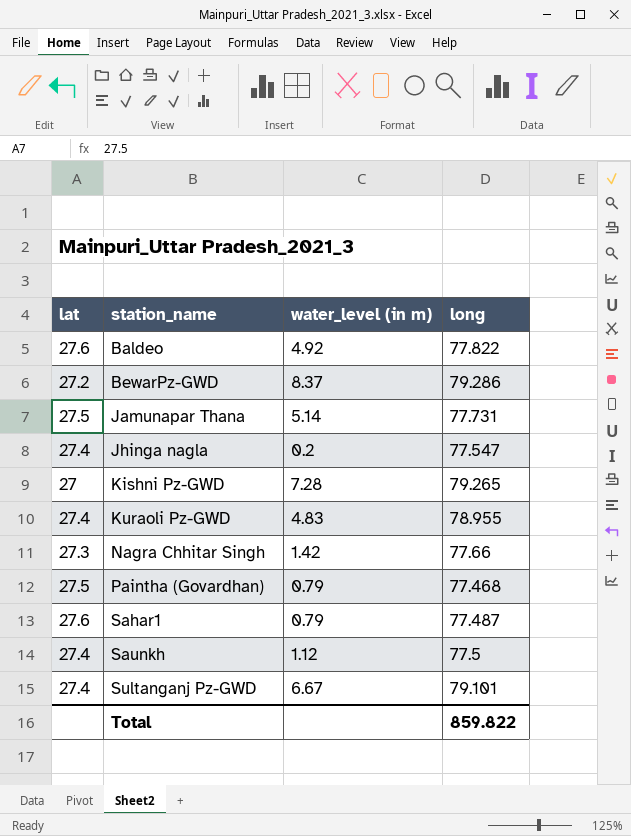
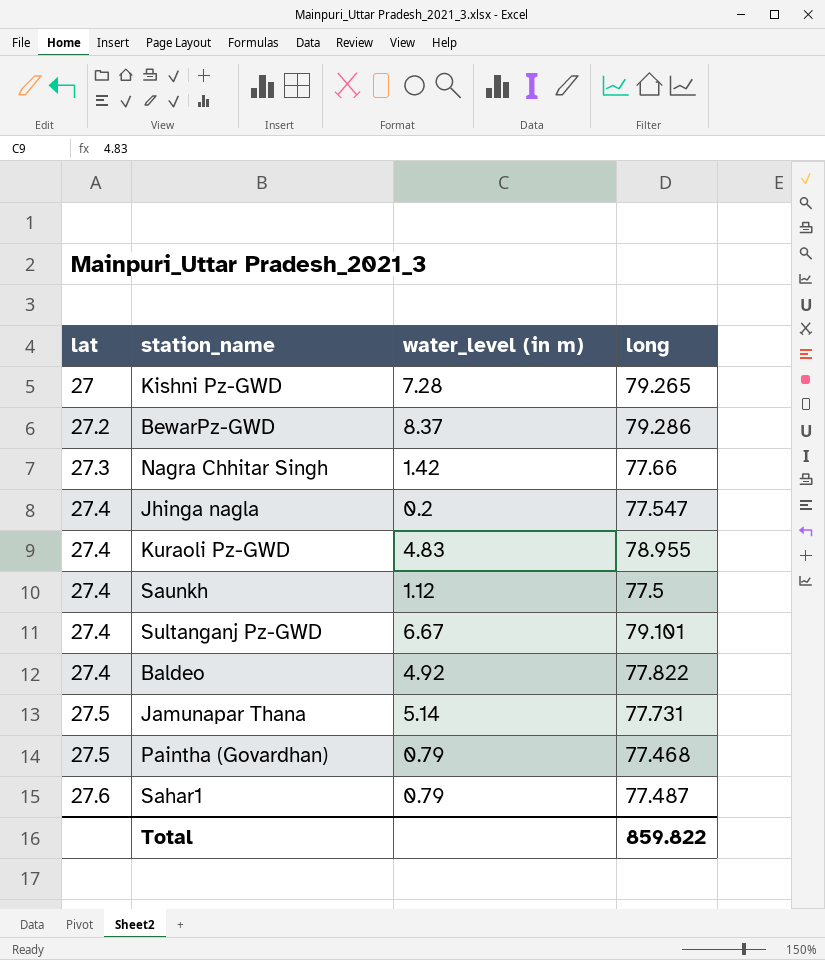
row order: station_name ascending -> lat ascending
Baldeo | lat: 27.6 -> 27.4

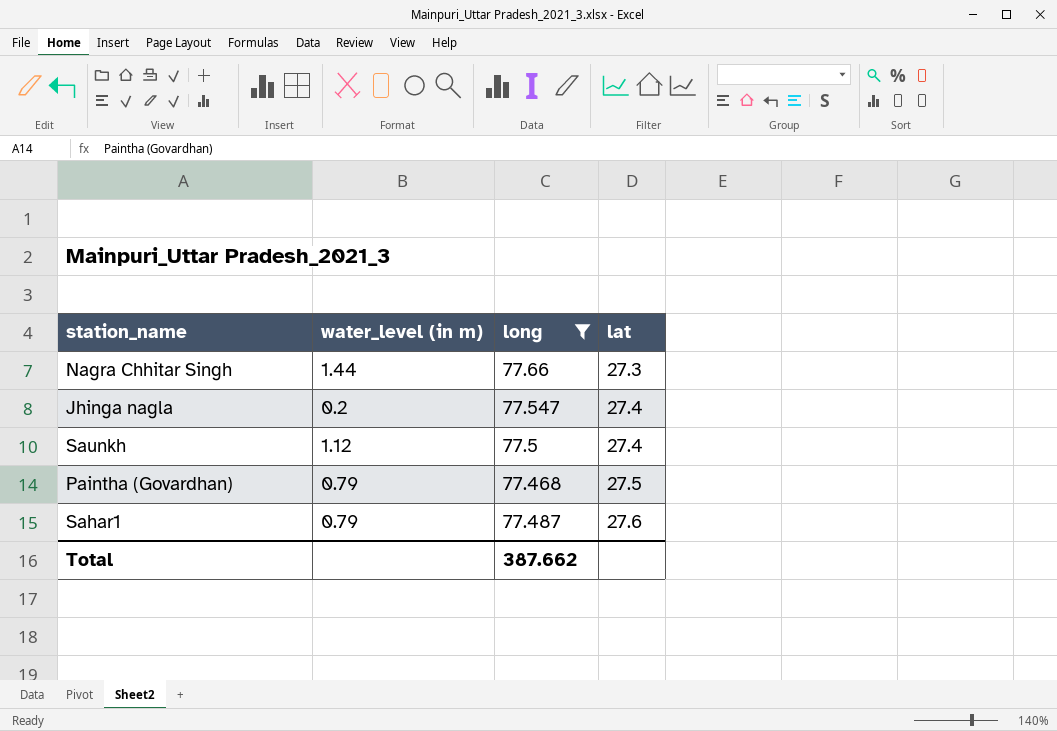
filter: none -> long <= 77.66
column lat | position: 1 -> 4
Nagra Chhitar Singh | water_level (in m): 1.42 -> 1.44
Total | long: 859.822 -> 387.662

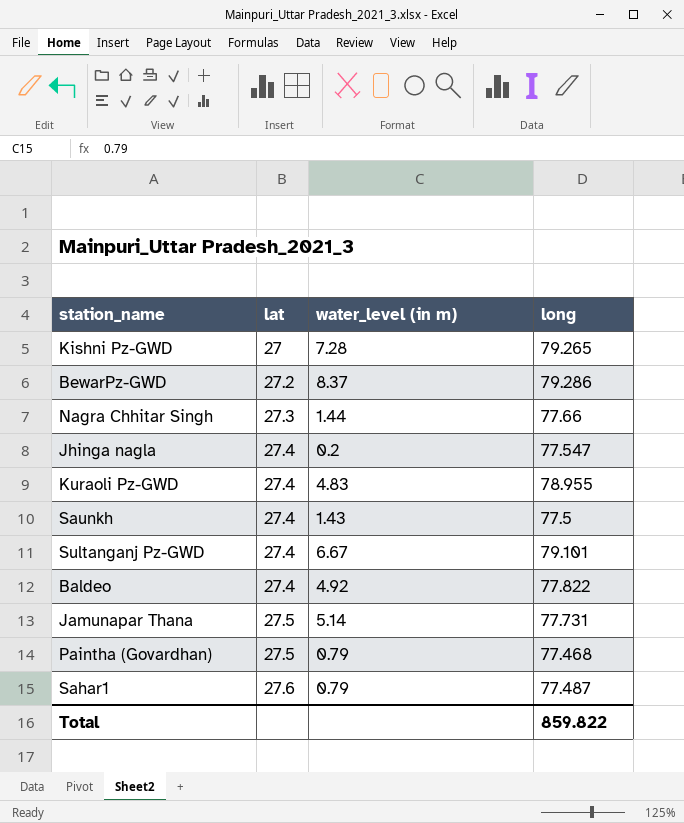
filter: long <= 77.66 -> none
column lat | position: 4 -> 2
Saunkh | water_level (in m): 1.12 -> 1.43
Total | long: 387.662 -> 859.822

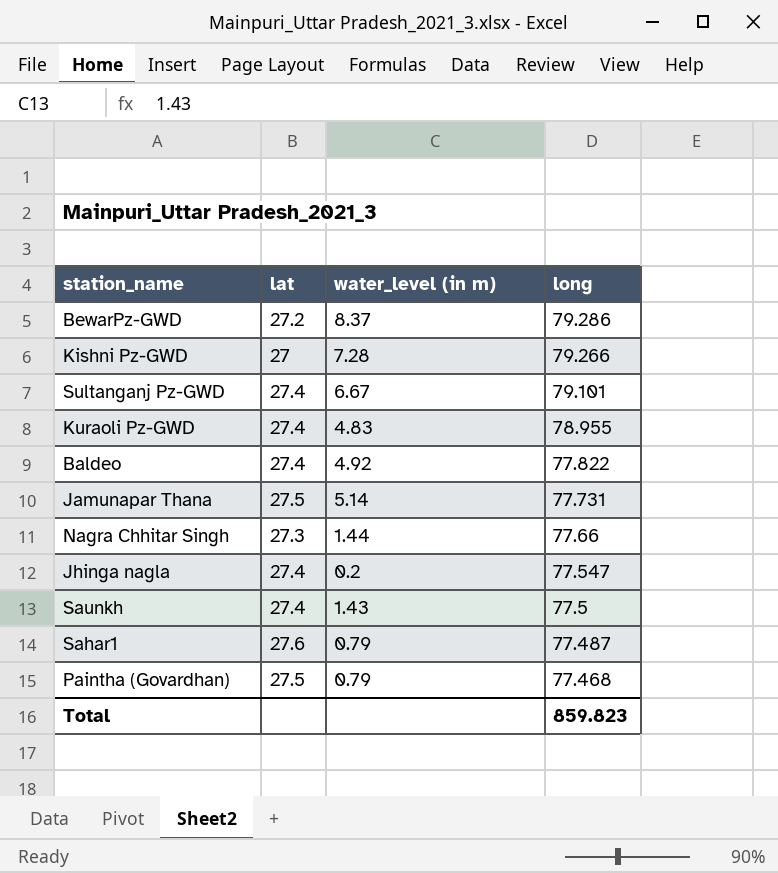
row order: lat ascending -> long descending
Kishni Pz-GWD | long: 79.265 -> 79.266
Total | long: 859.822 -> 859.823

